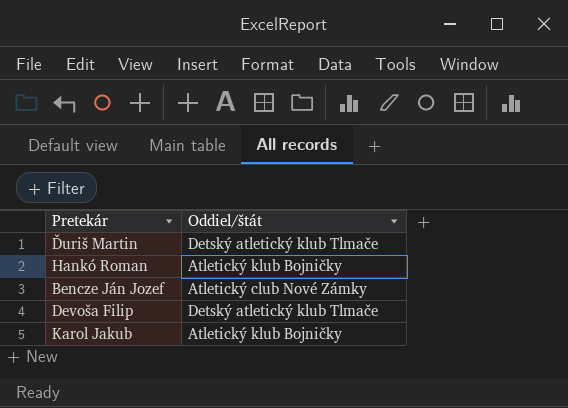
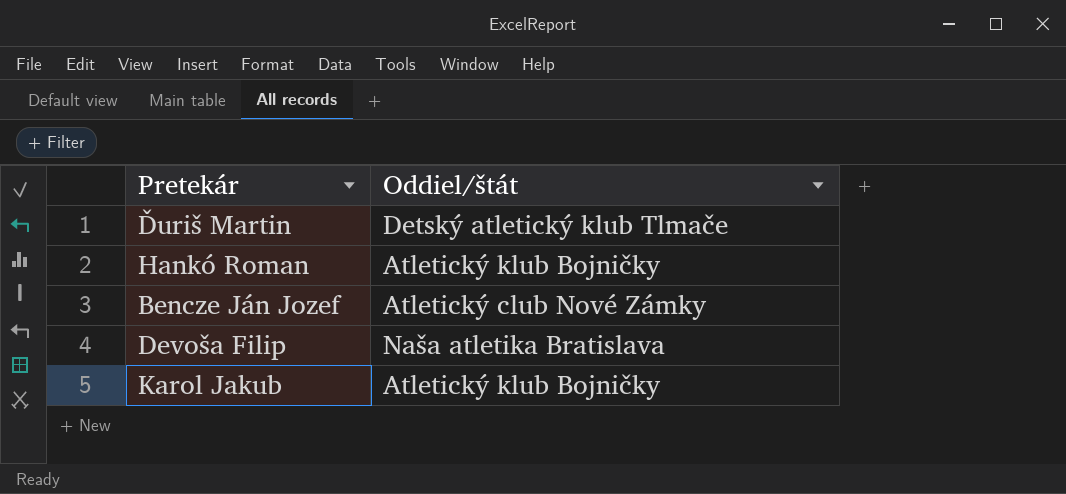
Devoša Filip | Oddiel/štát: Detský atletický klub Tlmače -> Naša atletika Bratislava

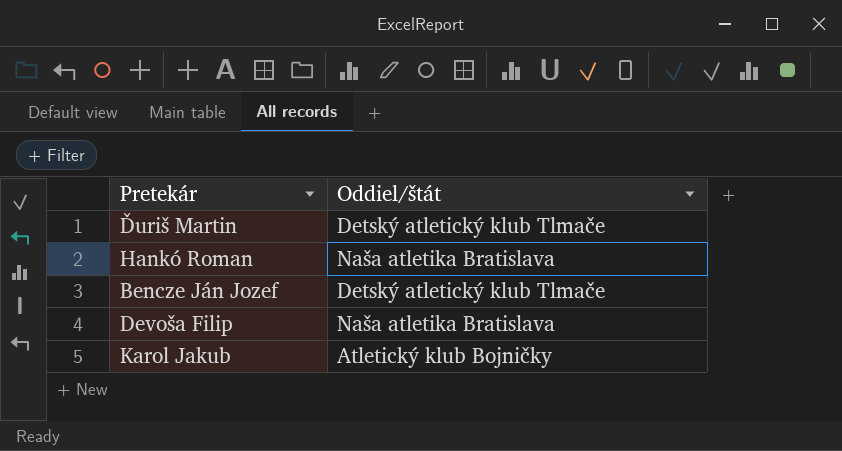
Hankó Roman | Oddiel/štát: Atletický klub Bojničky -> Naša atletika Bratislava
Bencze Ján Jozef | Oddiel/štát: Atletický club Nové Zámky -> Detský atletický klub Tlmače

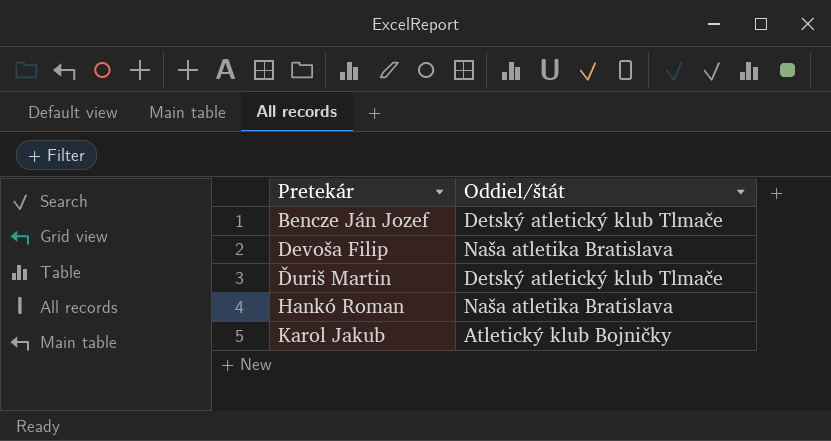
row order: none -> Pretekár ascending

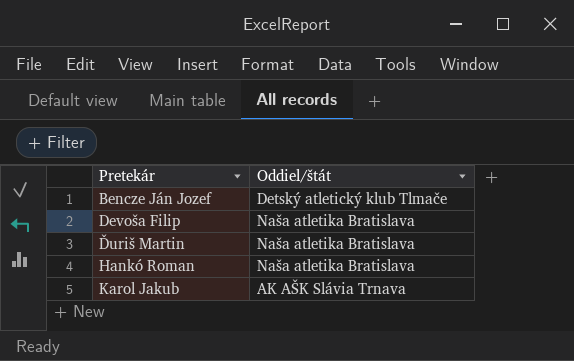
Ďuriš Martin | Oddiel/štát: Detský atletický klub Tlmače -> Naša atletika Bratislava
Karol Jakub | Oddiel/štát: Atletický klub Bojničky -> AK AŠK Slávia Trnava

